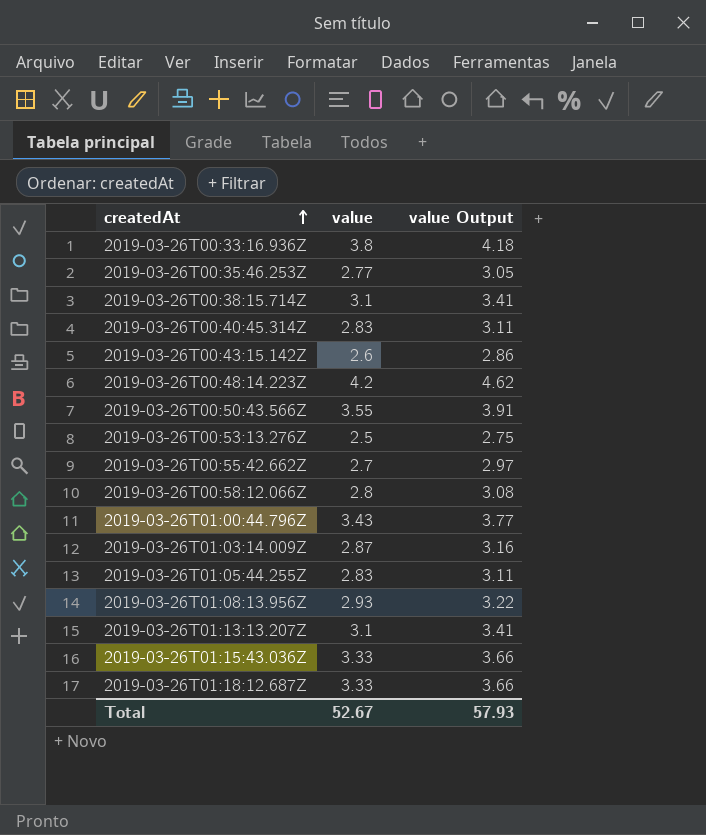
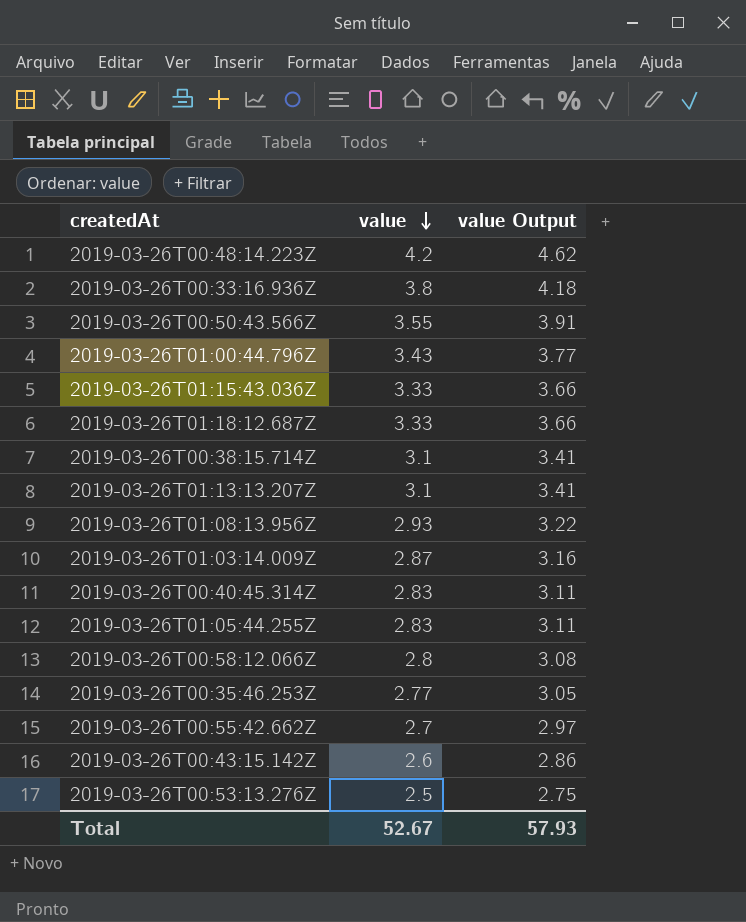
row order: createdAt ascending -> value descending

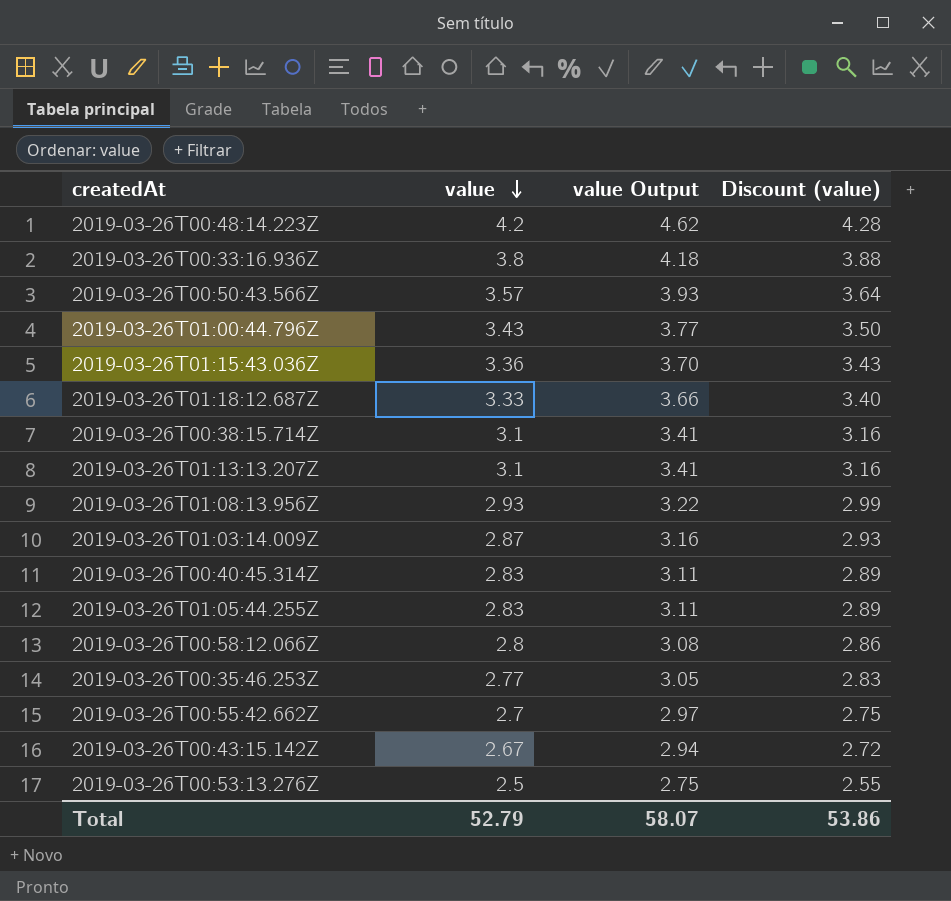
column Discount (value) | formula: none -> [value] * 1.02
2019-03-26T00:50:43.566Z | value: 3.55 -> 3.57
2019-03-26T00:50:43.566Z | value Output: 3.91 -> 3.93
2019-03-26T01:15:43.036Z | value: 3.33 -> 3.36
2019-03-26T01:15:43.036Z | value Output: 3.66 -> 3.70
2019-03-26T00:43:15.142Z | value: 2.6 -> 2.67
2019-03-26T00:43:15.142Z | value Output: 2.86 -> 2.94
Total | value: 52.67 -> 52.79
Total | value Output: 57.93 -> 58.07

